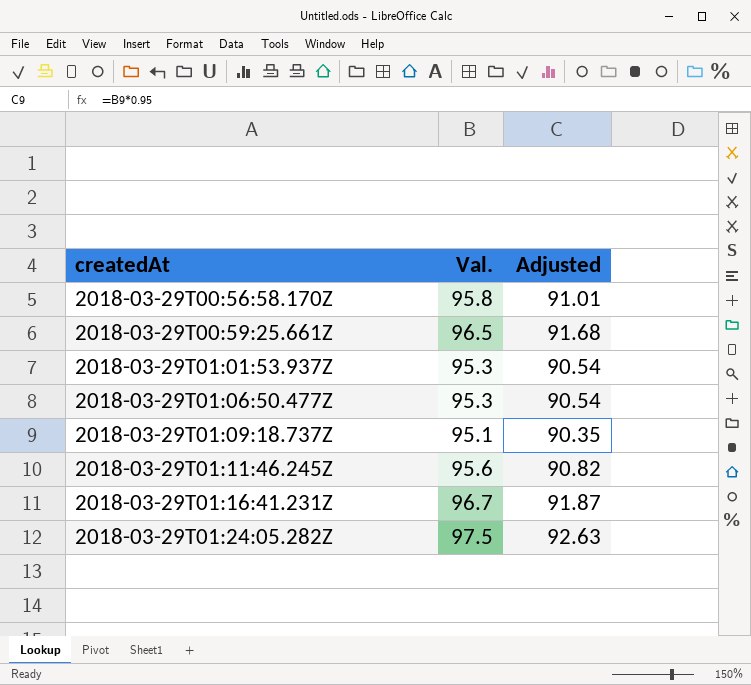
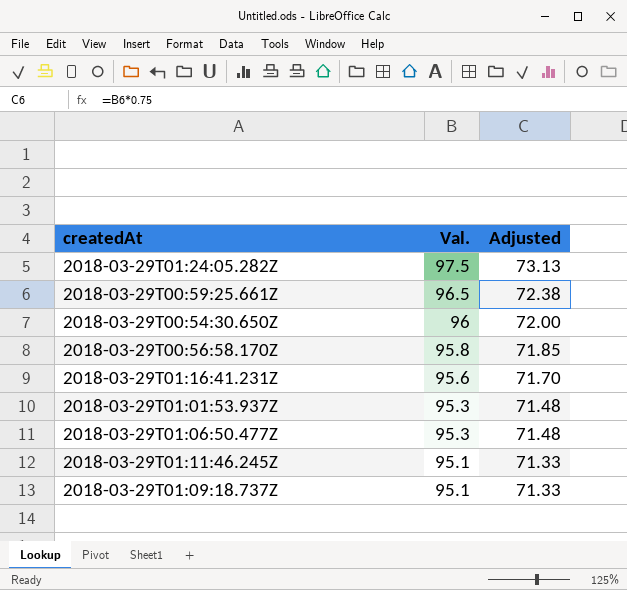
row order: createdAt ascending -> Val. descending
column Adjusted | formula: [Val.] * 0.95 -> [Val.] * 0.75
row 2018-03-29T00:54:30.650Z: none -> 96 | 72.00
2018-03-29T01:16:41.231Z | Val.: 96.7 -> 95.6
2018-03-29T01:11:46.245Z | Val.: 95.6 -> 95.1

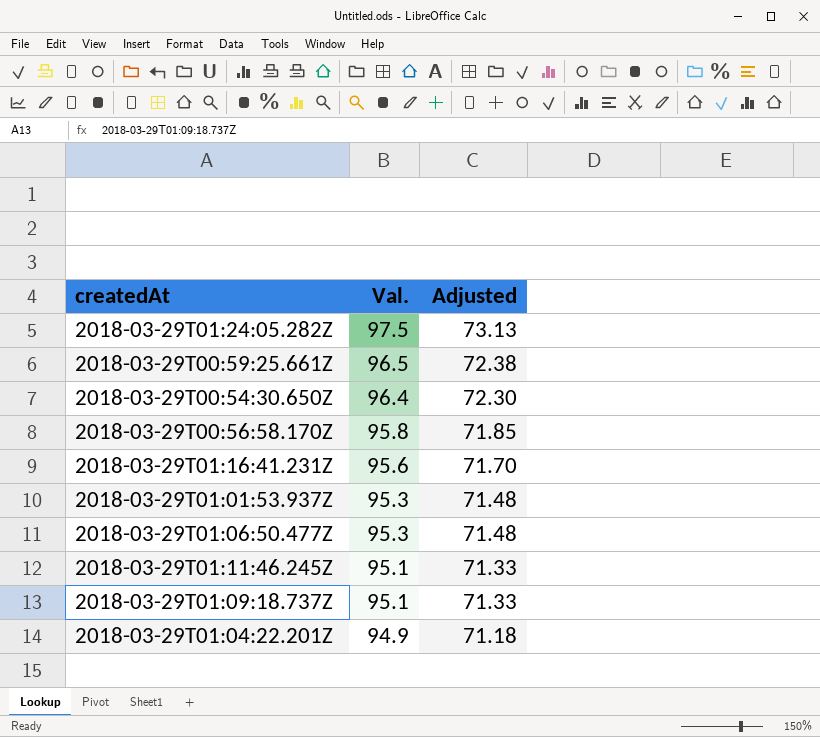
2018-03-29T00:54:30.650Z | Val.: 96 -> 96.4
2018-03-29T00:54:30.650Z | Adjusted: 72.00 -> 72.30
row 2018-03-29T01:04:22.201Z: none -> 94.9 | 71.18

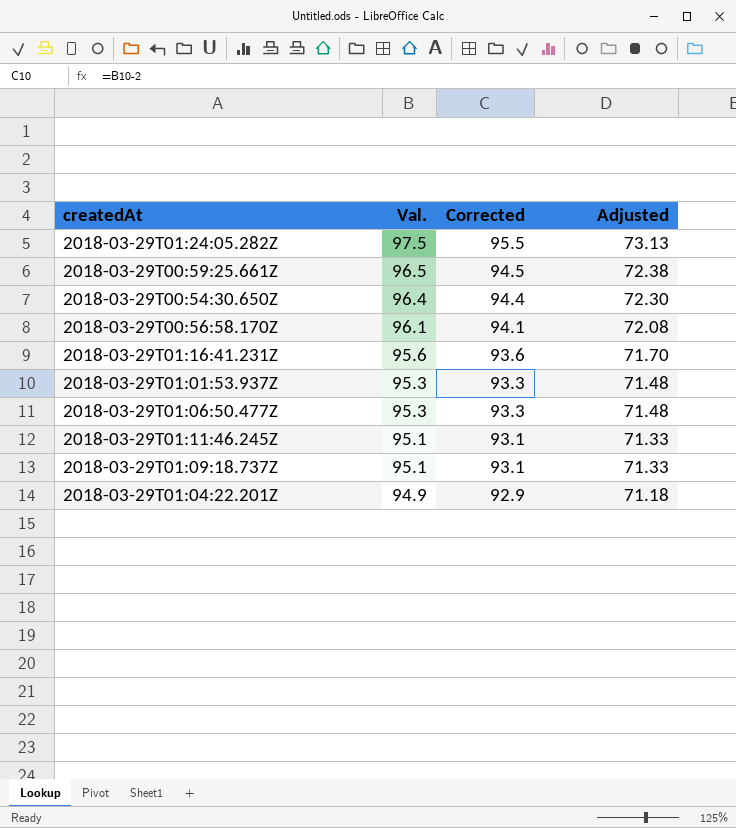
column Corrected | formula: none -> [Val.] - 2
2018-03-29T00:56:58.170Z | Val.: 95.8 -> 96.1
2018-03-29T00:56:58.170Z | Adjusted: 71.85 -> 72.08

